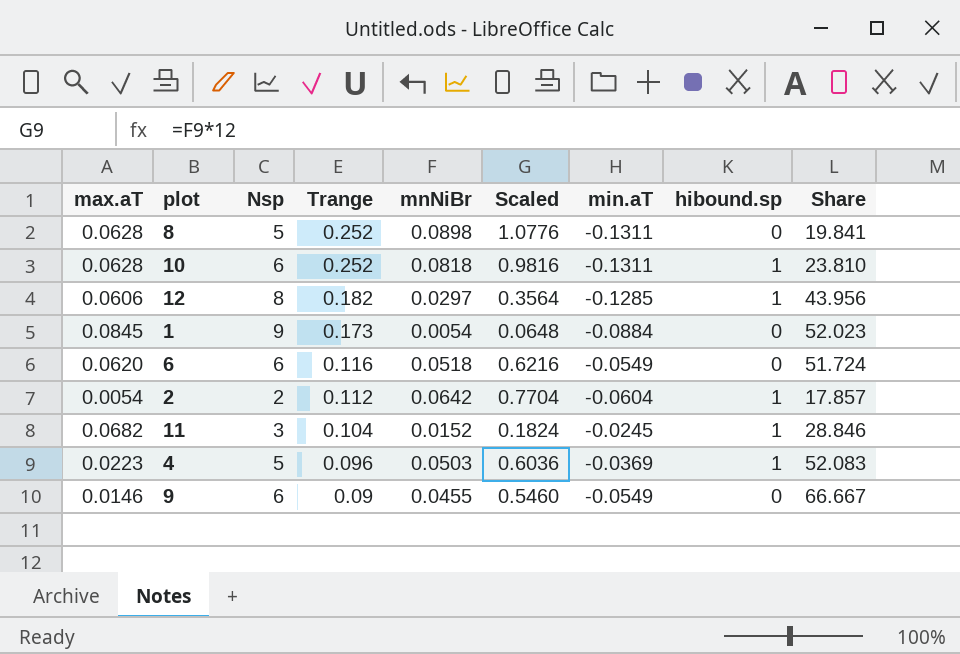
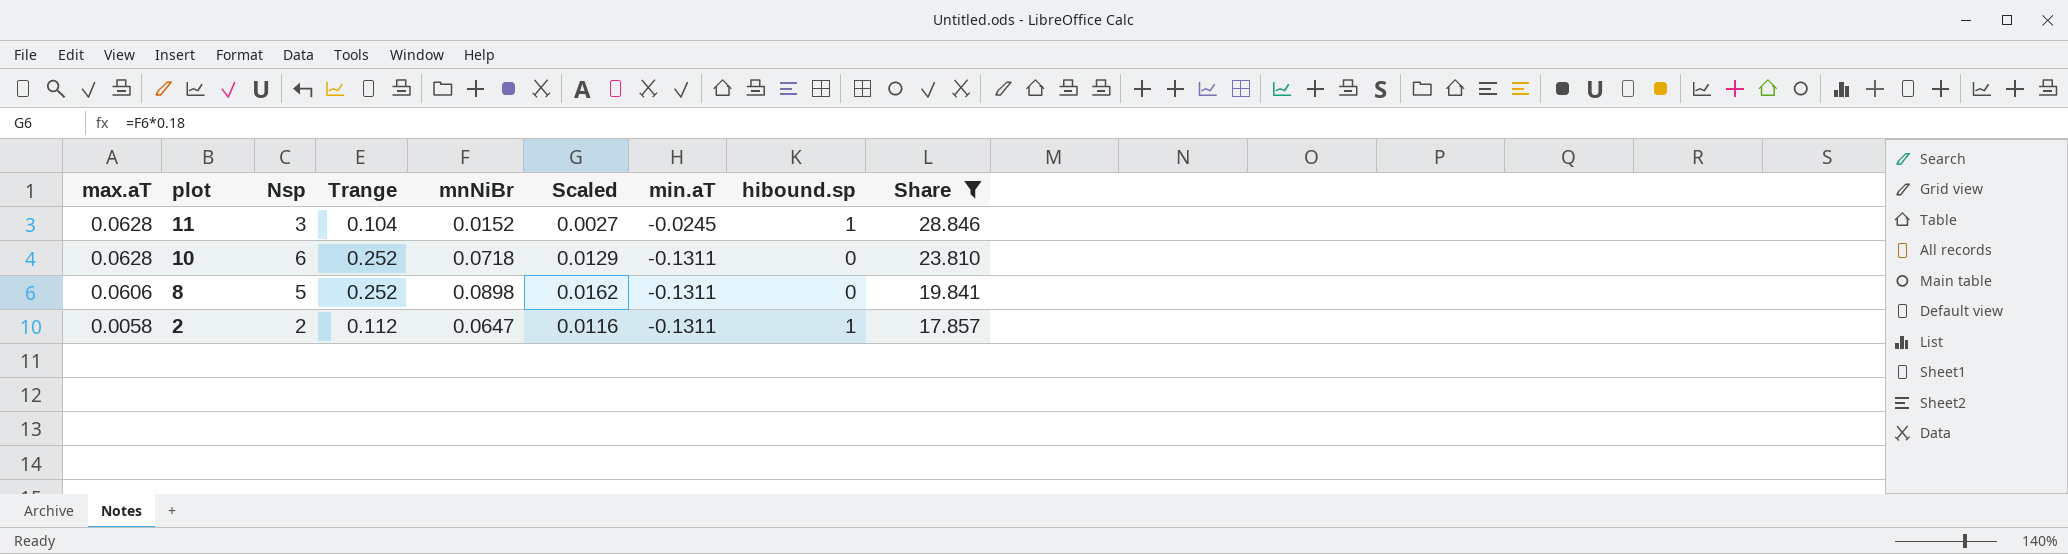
filter: none -> Share <= 28.846
row order: Trange descending -> max.aT descending
column Scaled | formula: [mnNiBr] * 12 -> [mnNiBr] * 0.18
11 | max.aT: 0.0682 -> 0.0628
10 | mnNiBr: 0.0818 -> 0.0718
10 | hibound.sp: 1 -> 0
8 | max.aT: 0.0628 -> 0.0606
2 | max.aT: 0.0054 -> 0.0058
2 | mnNiBr: 0.0642 -> 0.0647
2 | min.aT: -0.0604 -> -0.1311

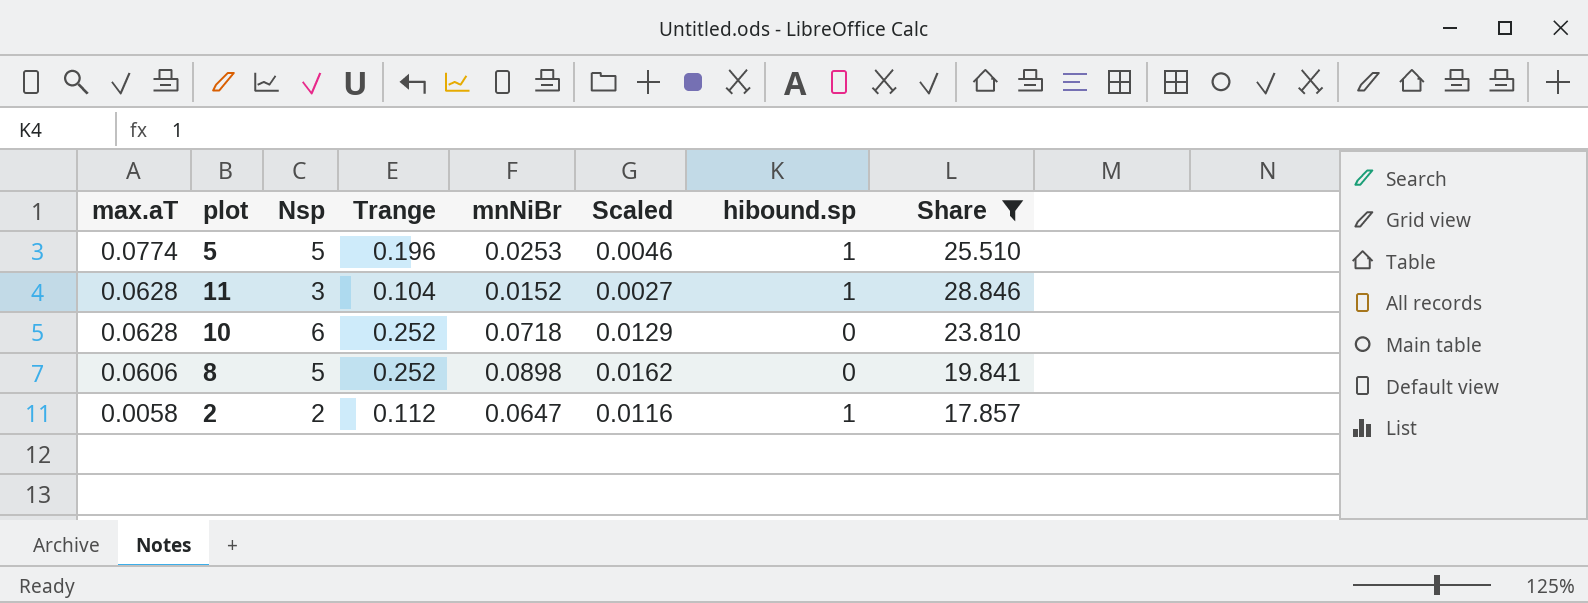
column min.aT | position: 7 -> none
row 5: none -> 0.0774 | 5 | 0.196 | 0.0253 | 0.0046 | 1 | 25.510

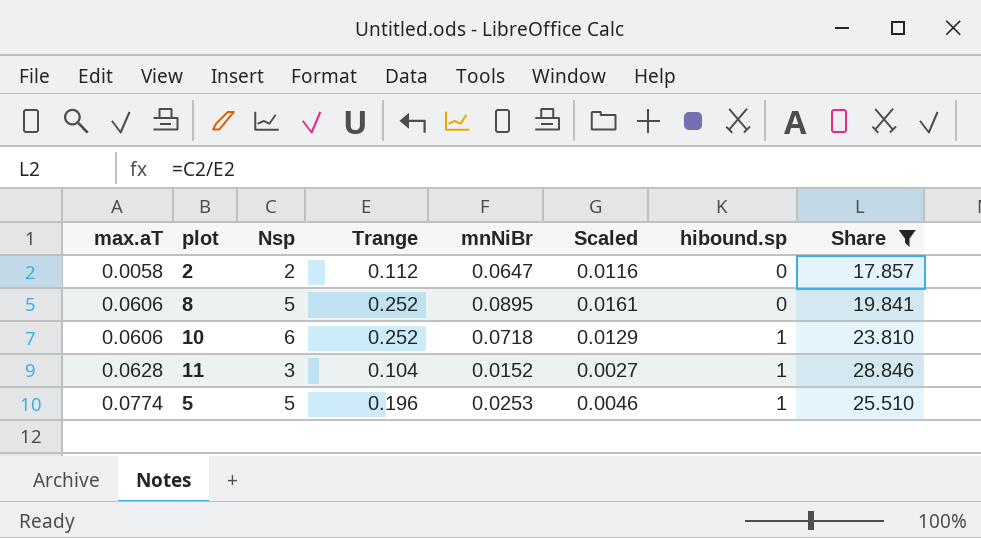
row order: max.aT descending -> max.aT ascending
2 | hibound.sp: 1 -> 0
8 | mnNiBr: 0.0898 -> 0.0895
8 | Scaled: 0.0162 -> 0.0161
10 | max.aT: 0.0628 -> 0.0606
10 | hibound.sp: 0 -> 1

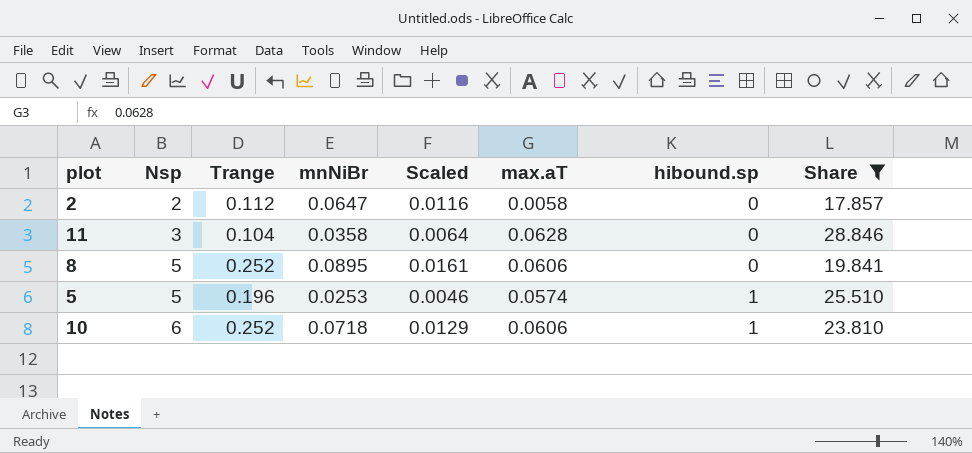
row order: max.aT ascending -> Nsp ascending
column max.aT | position: 1 -> 6
11 | mnNiBr: 0.0152 -> 0.0358
11 | Scaled: 0.0027 -> 0.0064
11 | hibound.sp: 1 -> 0
5 | max.aT: 0.0774 -> 0.0574

